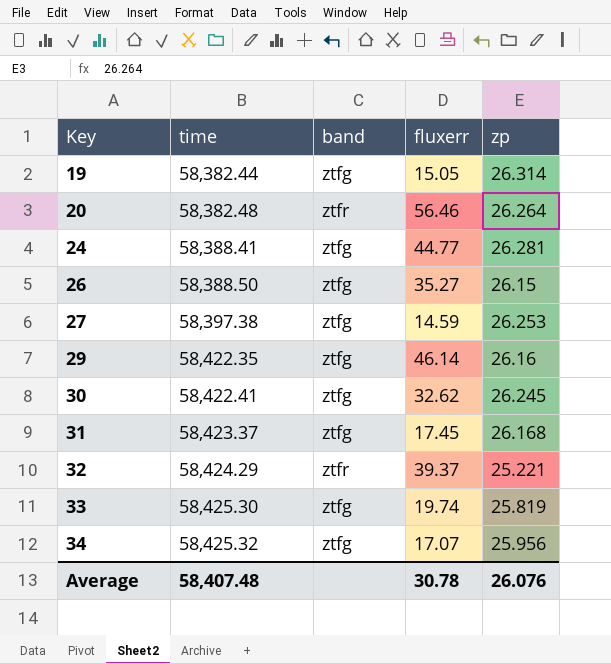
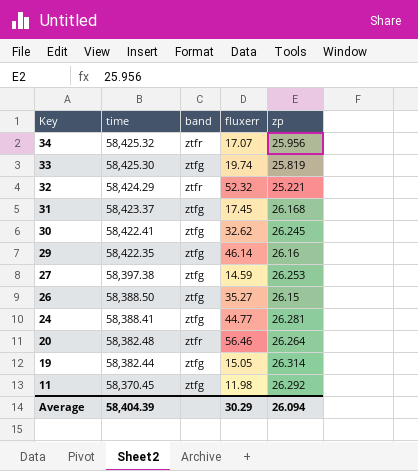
row order: Key ascending -> Key descending
34 | band: ztfg -> ztfr
32 | fluxerr: 39.37 -> 52.32
row 11: none -> 58,370.45 | ztfg | 11.98 | 26.292
Average | time: 58,407.48 -> 58,404.39
Average | fluxerr: 30.78 -> 30.29
Average | zp: 26.076 -> 26.094

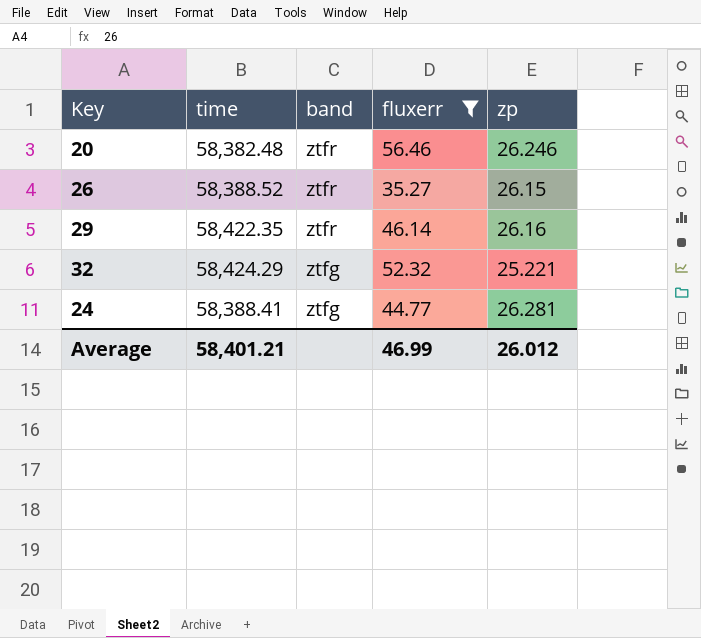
filter: none -> fluxerr >= 35.27
row order: Key descending -> band descending
20 | zp: 26.264 -> 26.246
26 | time: 58,388.50 -> 58,388.52
26 | band: ztfg -> ztfr
29 | band: ztfg -> ztfr
32 | band: ztfr -> ztfg
Average | time: 58,404.39 -> 58,401.21
Average | fluxerr: 30.29 -> 46.99
Average | zp: 26.094 -> 26.012

